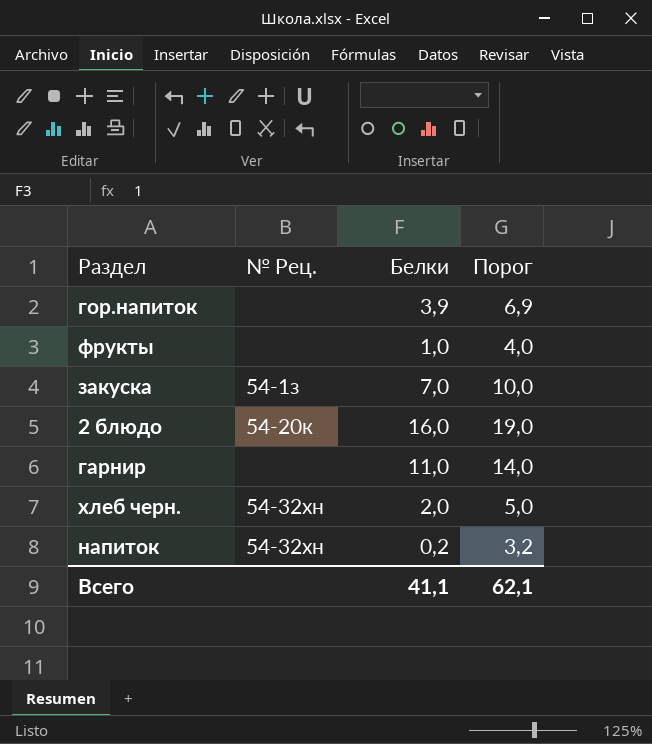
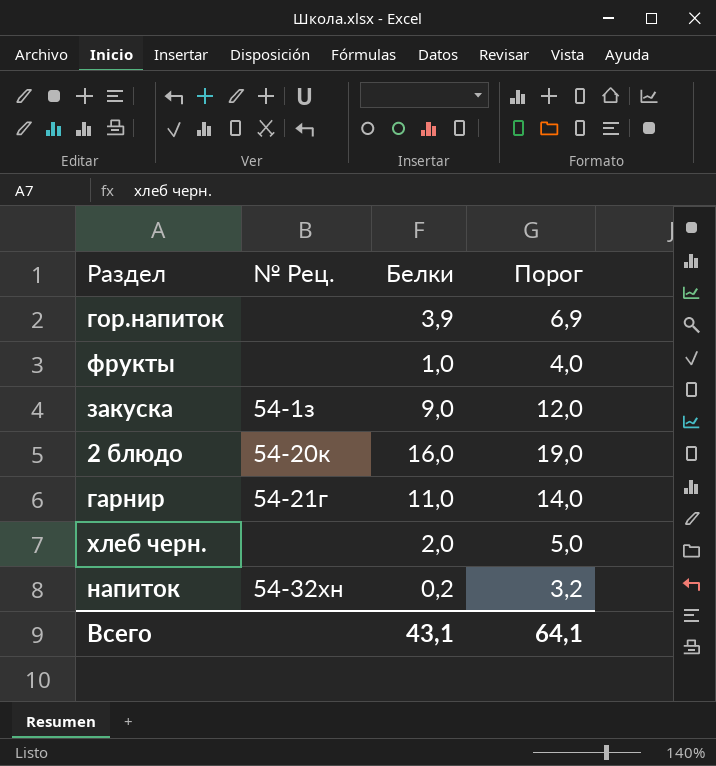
закуска | Белки: 7,0 -> 9,0
закуска | Порог: 10,0 -> 12,0
гарнир | № Рец.: none -> 54-21г
хлеб черн. | № Рец.: 54-32хн -> none
Всего | Белки: 41,1 -> 43,1
Всего | Порог: 62,1 -> 64,1

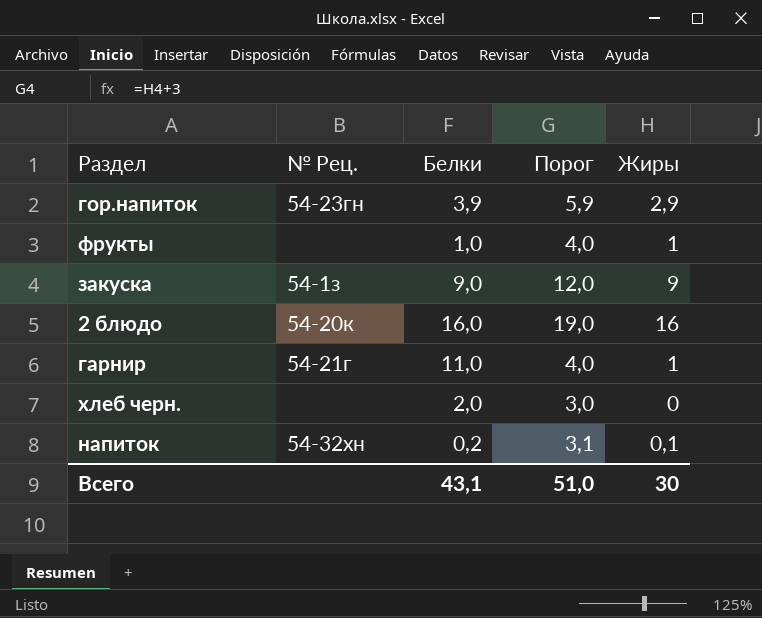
column Порог | formula: [Белки] + 3 -> [Жиры] + 3
column Жиры | position: none -> 5
гор.напиток | № Рец.: none -> 54-23гн
Всего | Порог: 64,1 -> 51,0

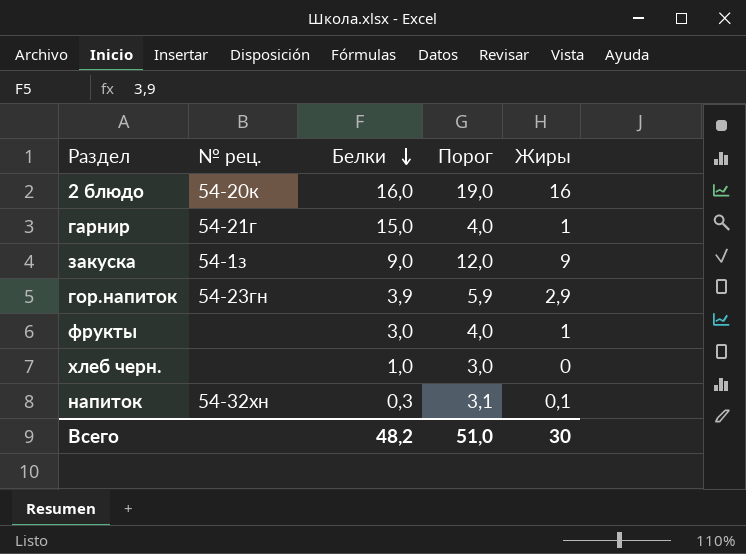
row order: none -> Белки descending
column name: № Рец. -> № рец.
гарнир | Белки: 11,0 -> 15,0
фрукты | Белки: 1,0 -> 3,0
хлеб черн. | Белки: 2,0 -> 1,0
напиток | Белки: 0,2 -> 0,3
Всего | Белки: 43,1 -> 48,2

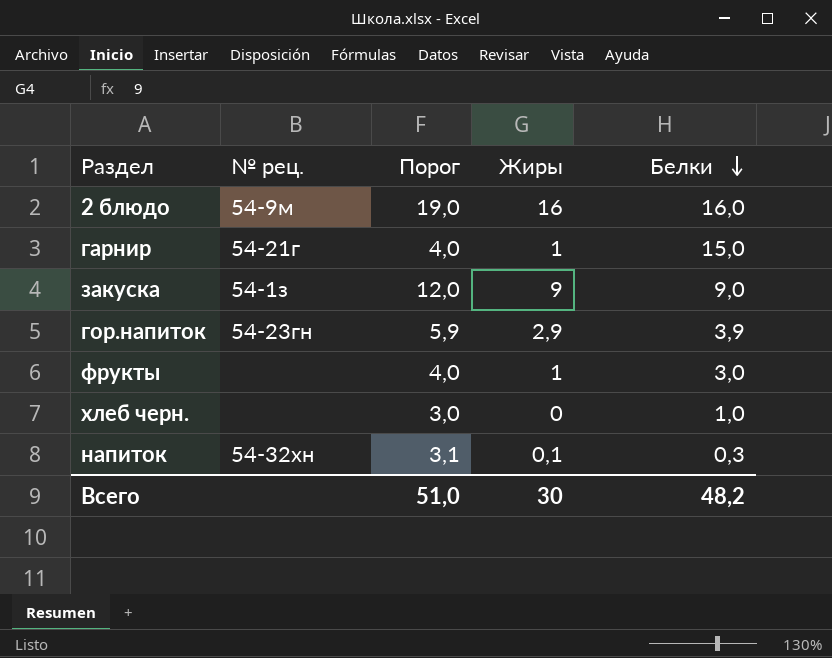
column Белки | position: 3 -> 5
2 блюдо | № рец.: 54-20к -> 54-9м

